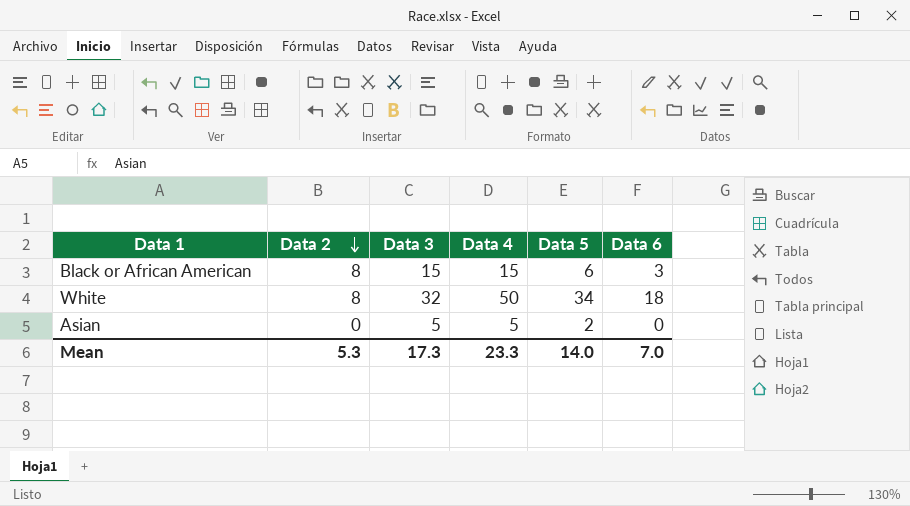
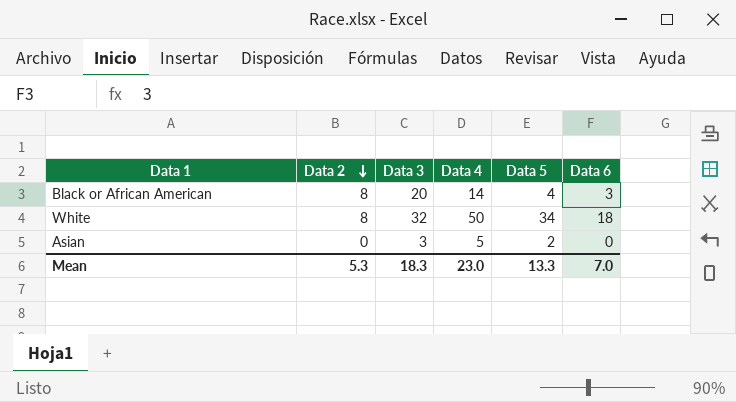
Black or African American | Data 3: 15 -> 20
Black or African American | Data 4: 15 -> 14
Black or African American | Data 5: 6 -> 4
Asian | Data 3: 5 -> 3
Mean | Data 3: 17.3 -> 18.3
Mean | Data 4: 23.3 -> 23.0
Mean | Data 5: 14.0 -> 13.3

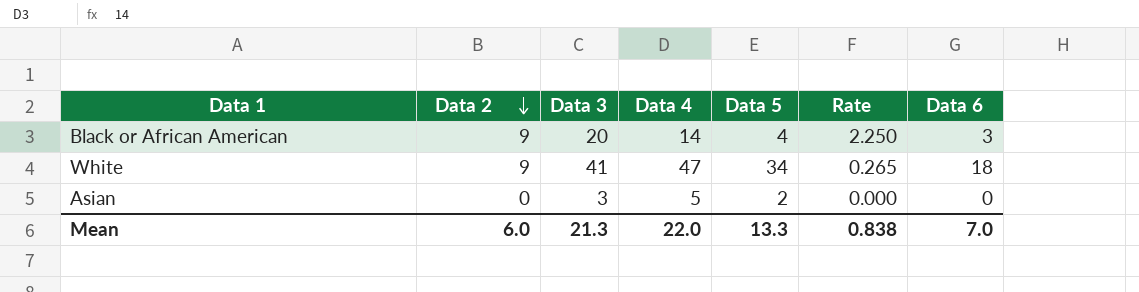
column Rate | formula: none -> [Data 2] / [Data 5]
Black or African American | Data 2: 8 -> 9
White | Data 2: 8 -> 9
White | Data 3: 32 -> 41
White | Data 4: 50 -> 47
Mean | Data 2: 5.3 -> 6.0
Mean | Data 3: 18.3 -> 21.3
Mean | Data 4: 23.0 -> 22.0

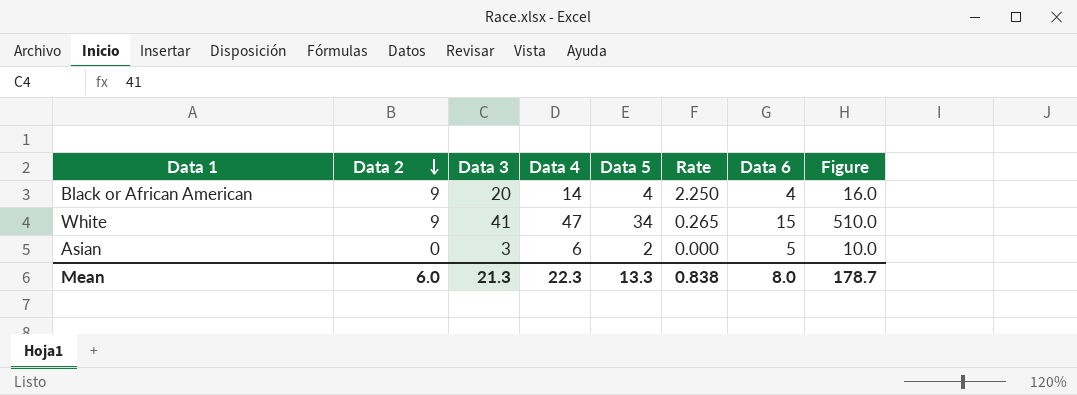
column Figure | formula: none -> [Data 5] * [Data 6]
Black or African American | Data 6: 3 -> 4
White | Data 6: 18 -> 15
Asian | Data 4: 5 -> 6
Asian | Data 6: 0 -> 5
Mean | Data 4: 22.0 -> 22.3
Mean | Data 6: 7.0 -> 8.0

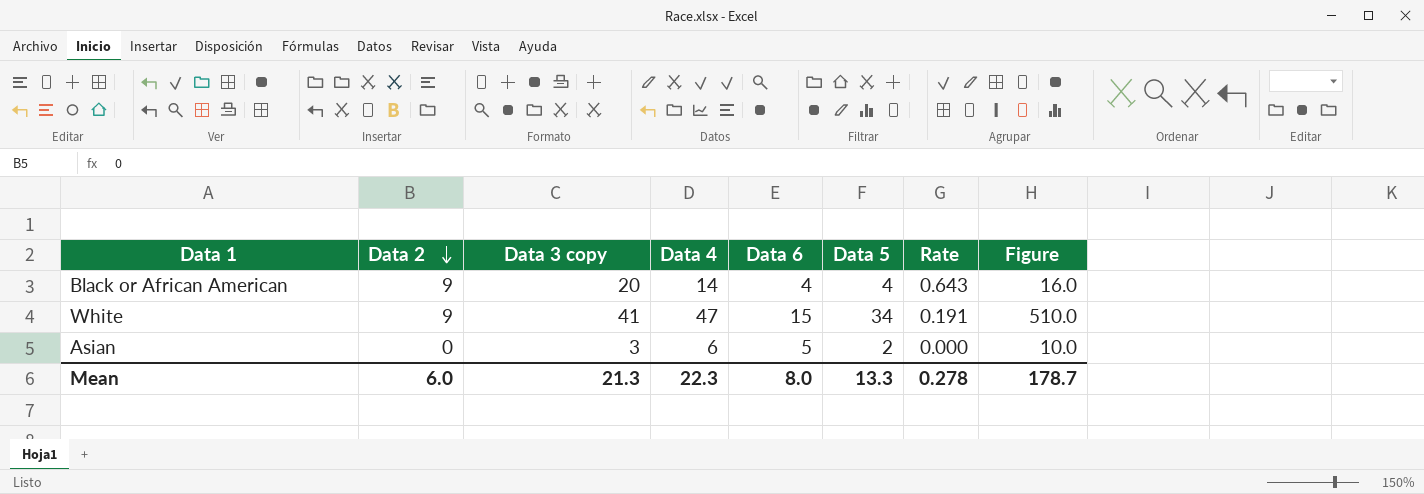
column name: Data 3 -> Data 3 copy
column Data 6 | position: 7 -> 5
column Rate | formula: [Data 2] / [Data 5] -> [Data 2] / [Data 4]
Mean | Rate: 0.838 -> 0.278

